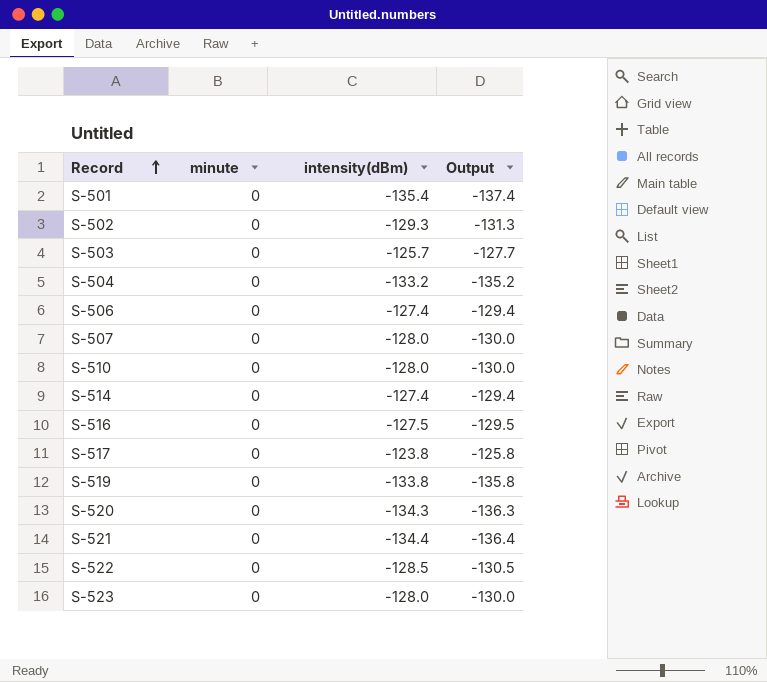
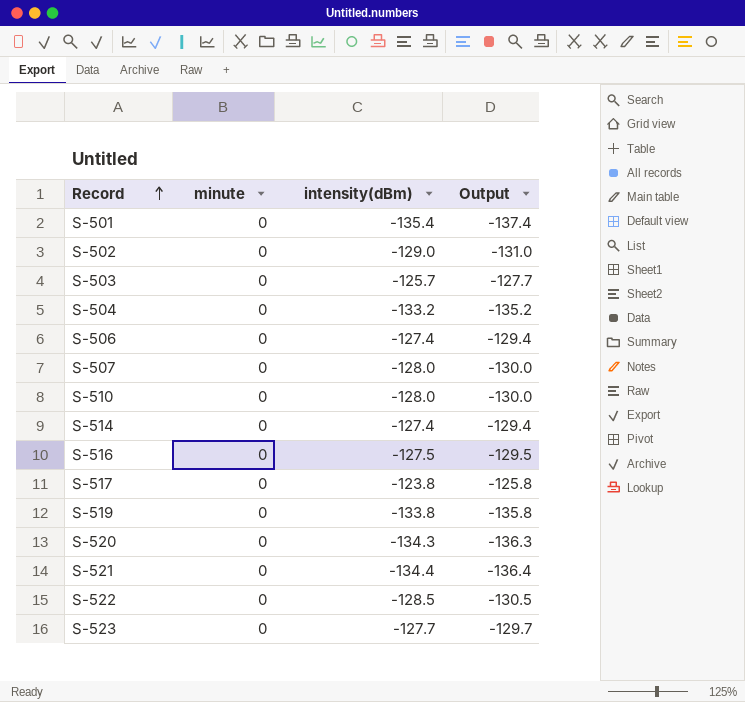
S-502 | intensity(dBm): -129.3 -> -129.0
S-502 | Output: -131.3 -> -131.0
S-523 | intensity(dBm): -128.0 -> -127.7
S-523 | Output: -130.0 -> -129.7

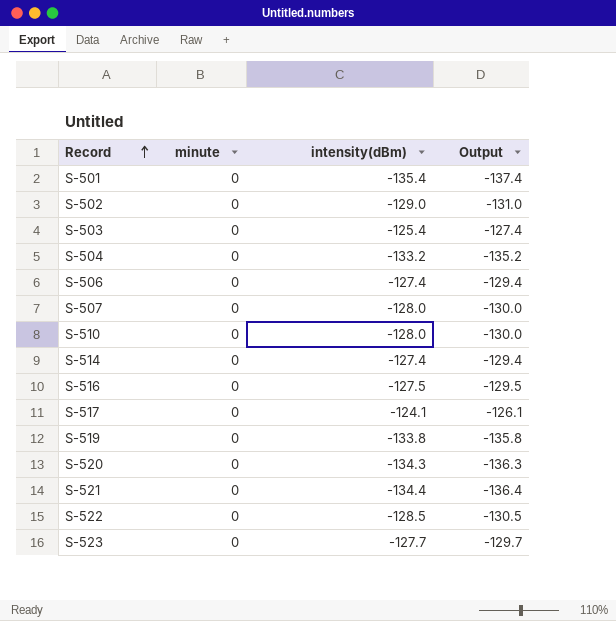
S-503 | intensity(dBm): -125.7 -> -125.4
S-503 | Output: -127.7 -> -127.4
S-517 | intensity(dBm): -123.8 -> -124.1
S-517 | Output: -125.8 -> -126.1

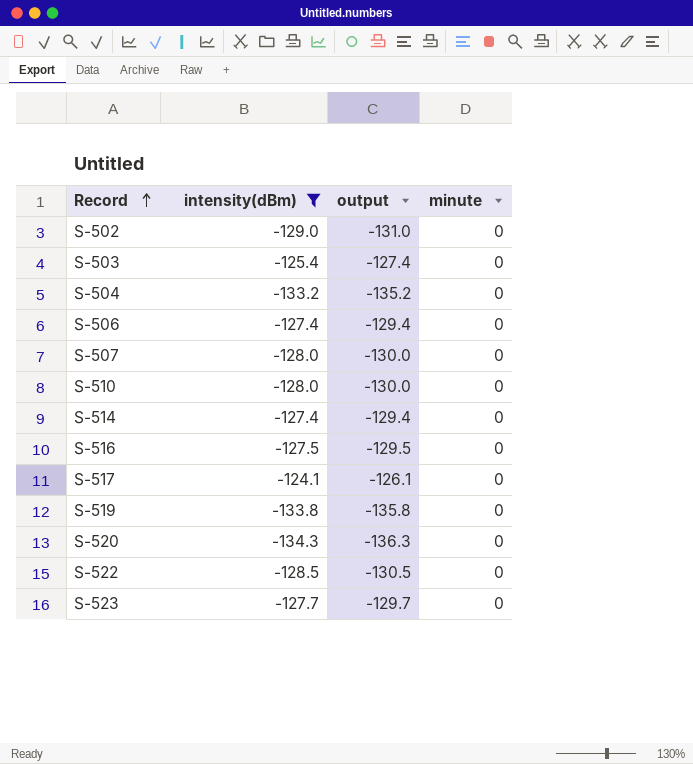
filter: none -> intensity(dBm) >= -134.3
column name: Output -> output
column minute | position: 2 -> 4

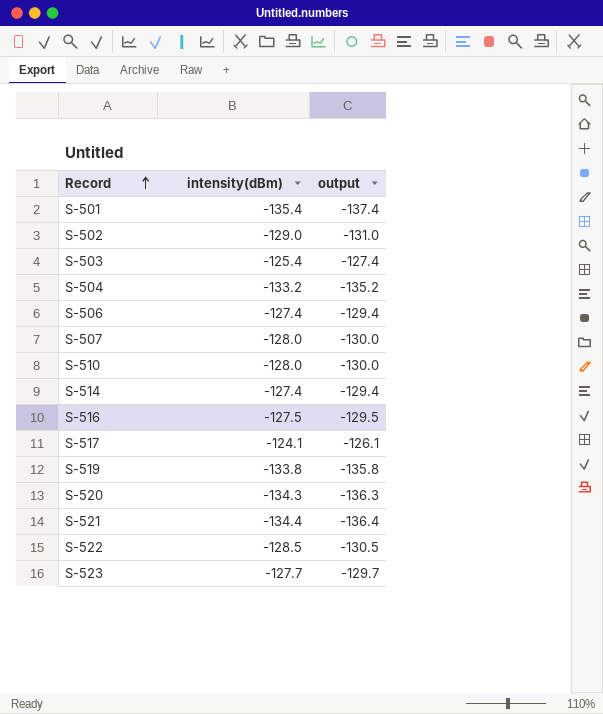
filter: intensity(dBm) >= -134.3 -> none
column minute | position: 4 -> none

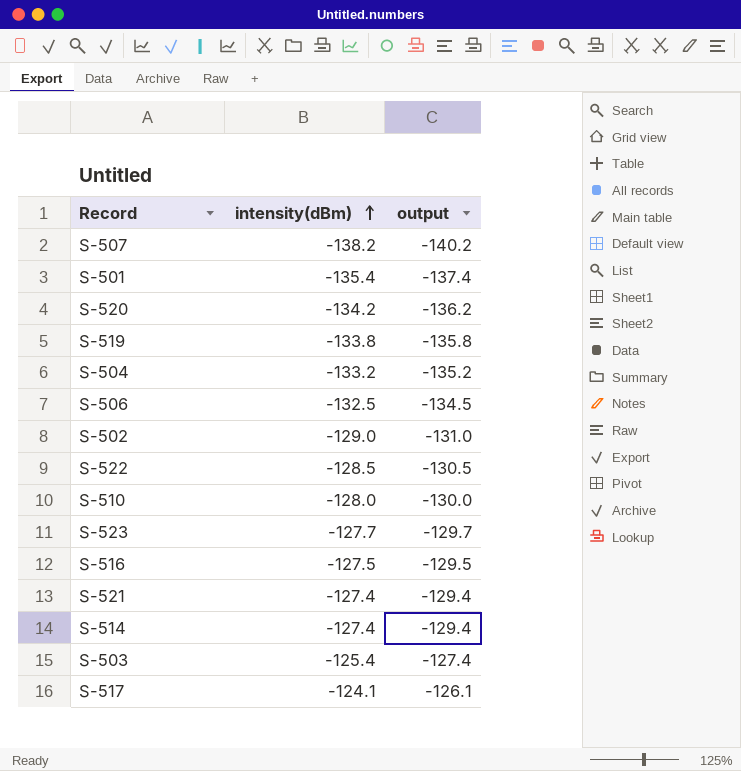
row order: Record ascending -> intensity(dBm) ascending
S-507 | intensity(dBm): -128.0 -> -138.2
S-507 | output: -130.0 -> -140.2
S-520 | intensity(dBm): -134.3 -> -134.2
S-520 | output: -136.3 -> -136.2
S-506 | intensity(dBm): -127.4 -> -132.5
S-506 | output: -129.4 -> -134.5
S-521 | intensity(dBm): -134.4 -> -127.4
S-521 | output: -136.4 -> -129.4

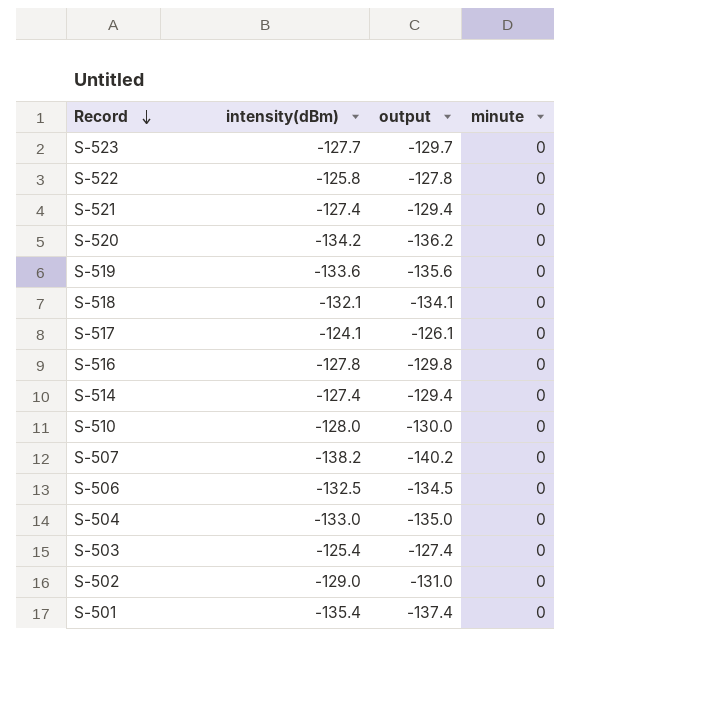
row order: intensity(dBm) ascending -> Record descending
column minute | position: none -> 4
S-522 | intensity(dBm): -128.5 -> -125.8
S-522 | output: -130.5 -> -127.8
S-519 | intensity(dBm): -133.8 -> -133.6
S-519 | output: -135.8 -> -135.6
row S-518: none -> -132.1 | -134.1 | 0
S-516 | intensity(dBm): -127.5 -> -127.8
S-516 | output: -129.5 -> -129.8
S-504 | intensity(dBm): -133.2 -> -133.0
S-504 | output: -135.2 -> -135.0

